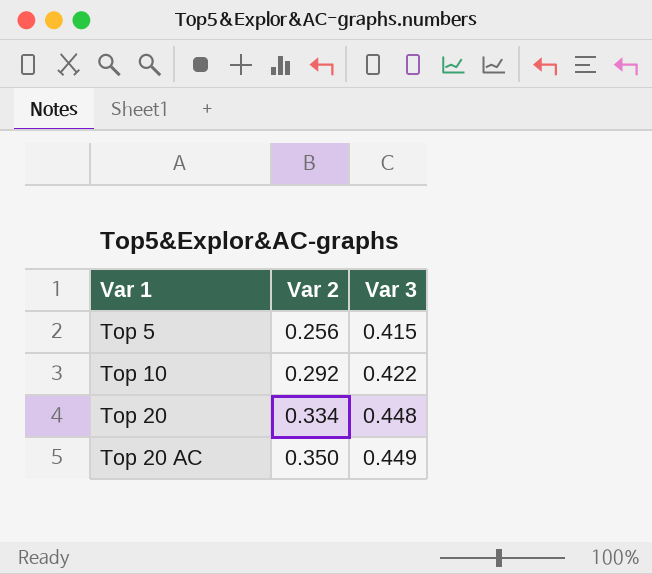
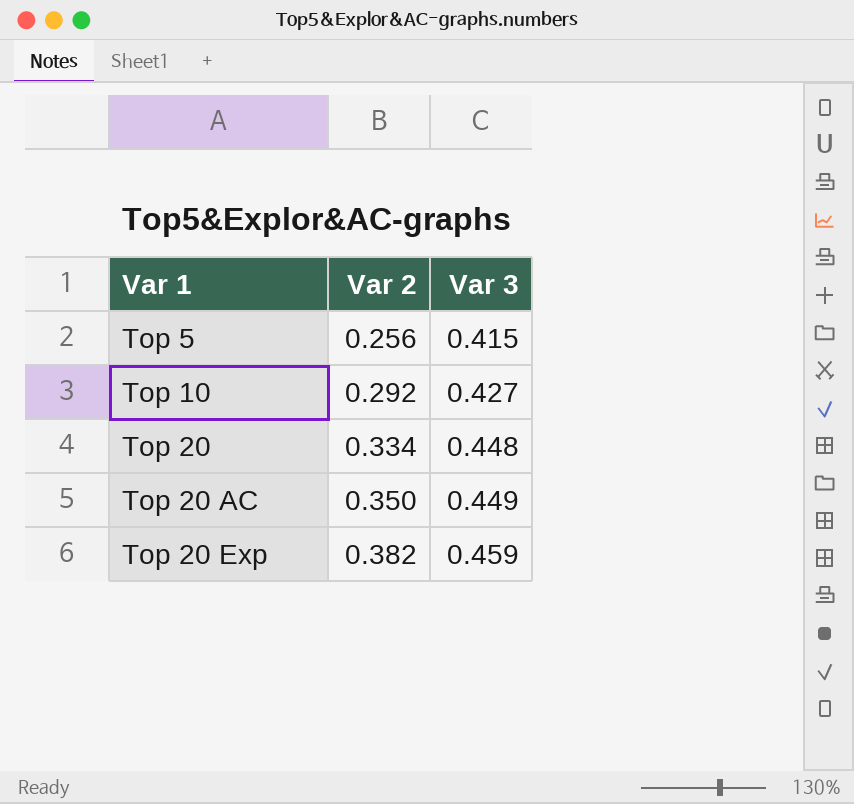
Top 10 | Var 3: 0.422 -> 0.427
row Top 20 Exp: none -> 0.382 | 0.459

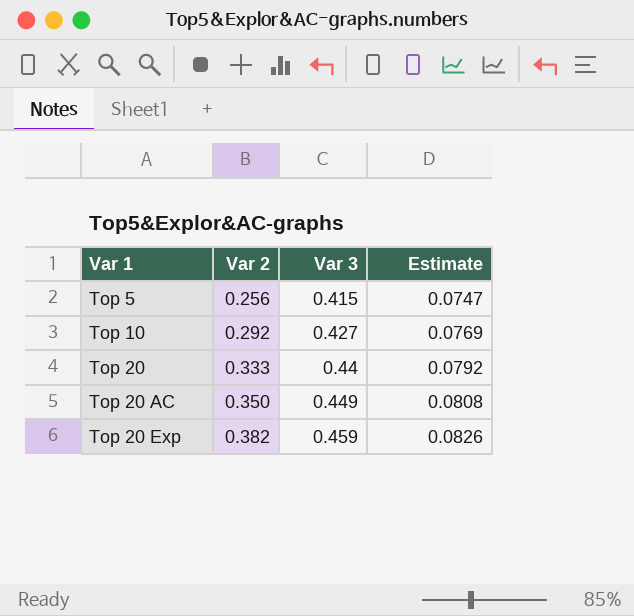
column Estimate | formula: none -> [Var 3] * 0.18
Top 20 | Var 2: 0.334 -> 0.333
Top 20 | Var 3: 0.448 -> 0.44

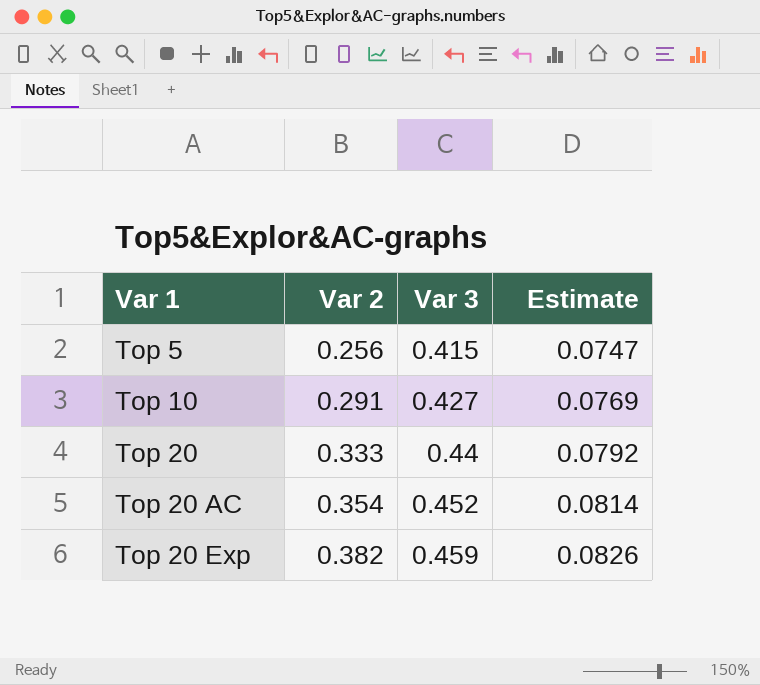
Top 10 | Var 2: 0.292 -> 0.291
Top 20 AC | Var 2: 0.350 -> 0.354
Top 20 AC | Var 3: 0.449 -> 0.452
Top 20 AC | Estimate: 0.0808 -> 0.0814

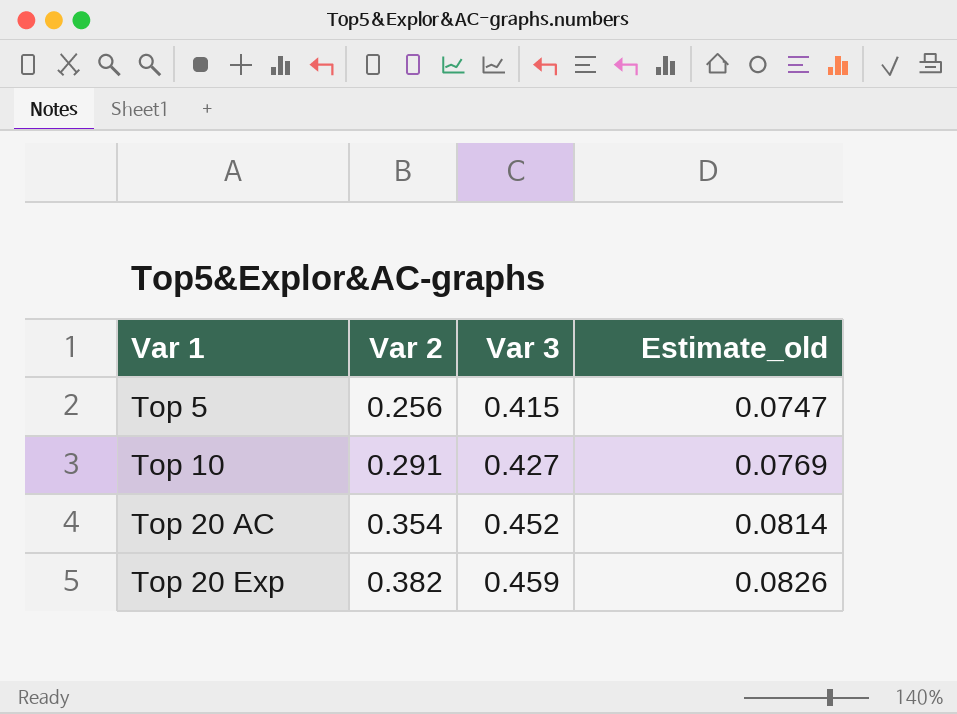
column name: Estimate -> Estimate_old
row Top 20: 0.333 | 0.44 | 0.0792 -> none

